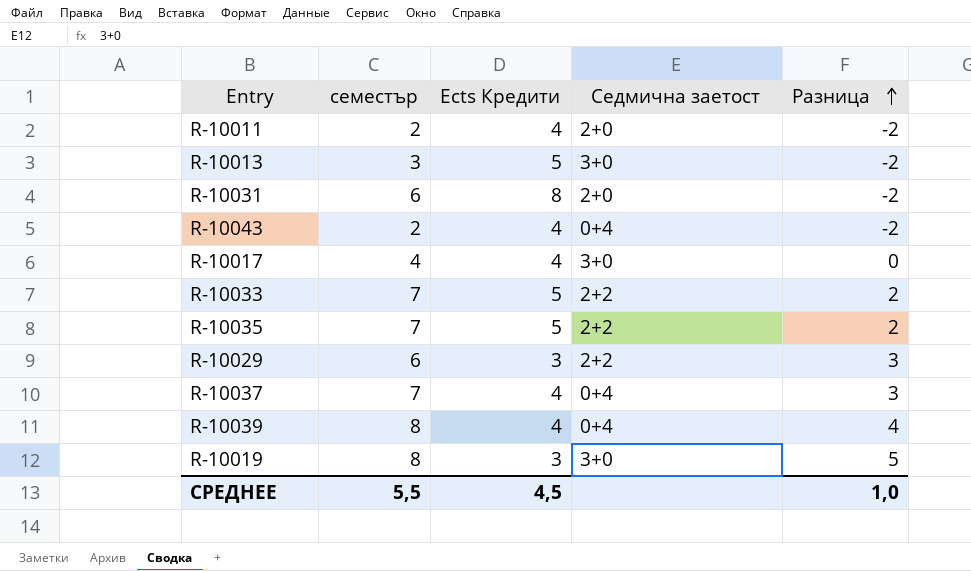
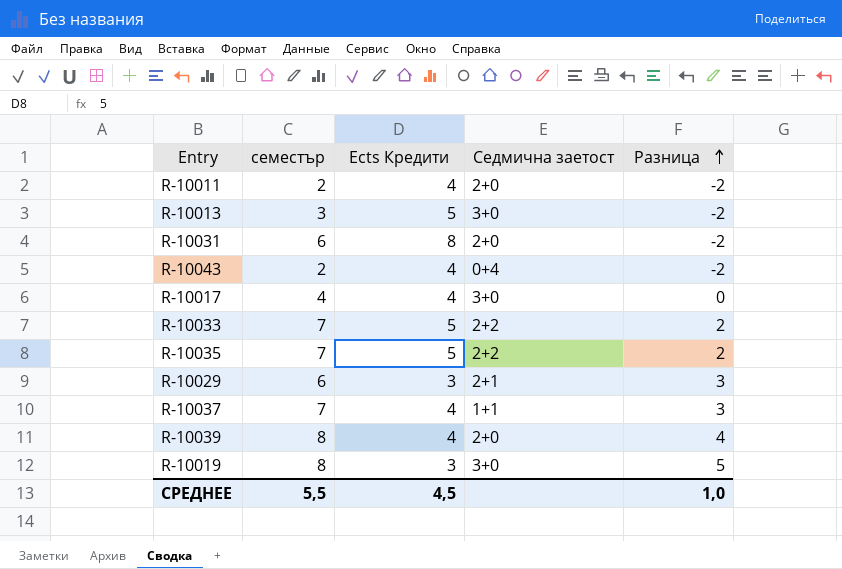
R-10029 | Седмична заетост: 2+2 -> 2+1
R-10037 | Седмична заетост: 0+4 -> 1+1
R-10039 | Седмична заетост: 0+4 -> 2+0

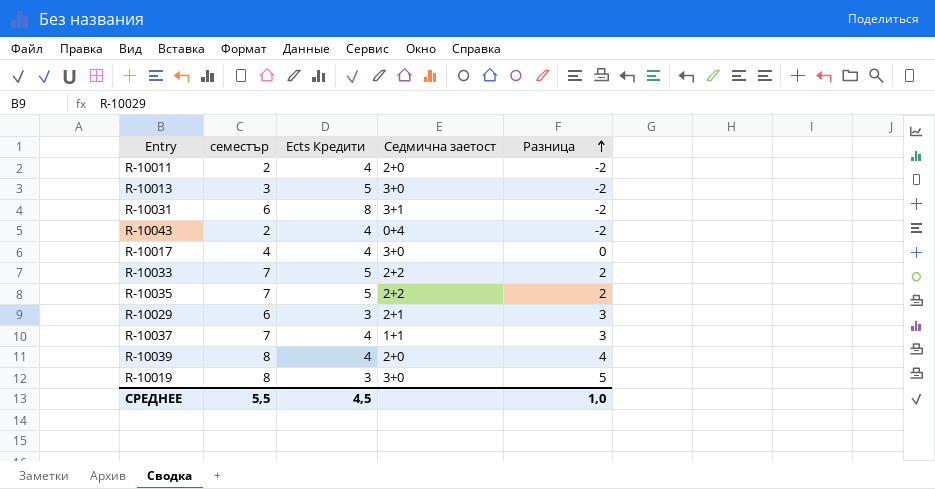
R-10031 | Седмична заетост: 2+0 -> 3+1

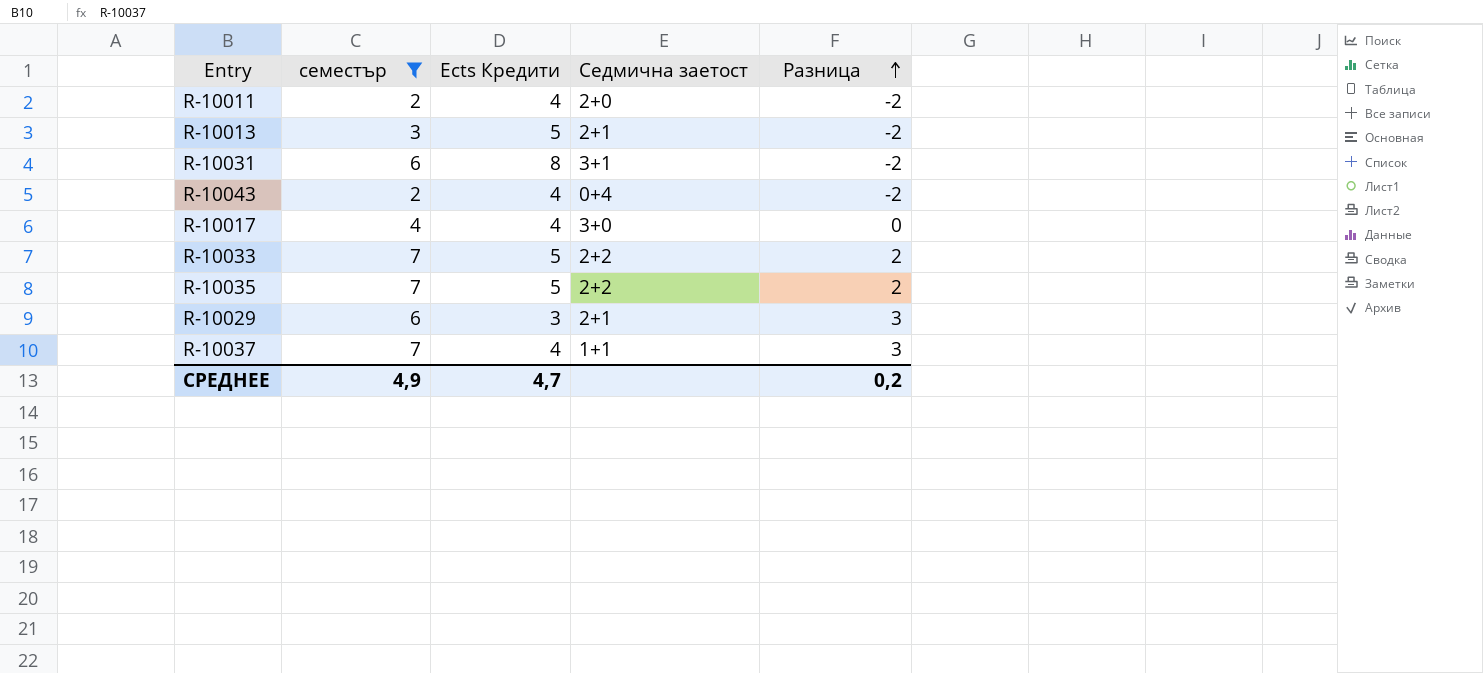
filter: none -> семестър != 8
R-10013 | Седмична заетост: 3+0 -> 2+1
СРЕДНЕЕ | семестър: 5,5 -> 4,9
СРЕДНЕЕ | Ects Кредити: 4,5 -> 4,7
СРЕДНЕЕ | Разница: 1,0 -> 0,2

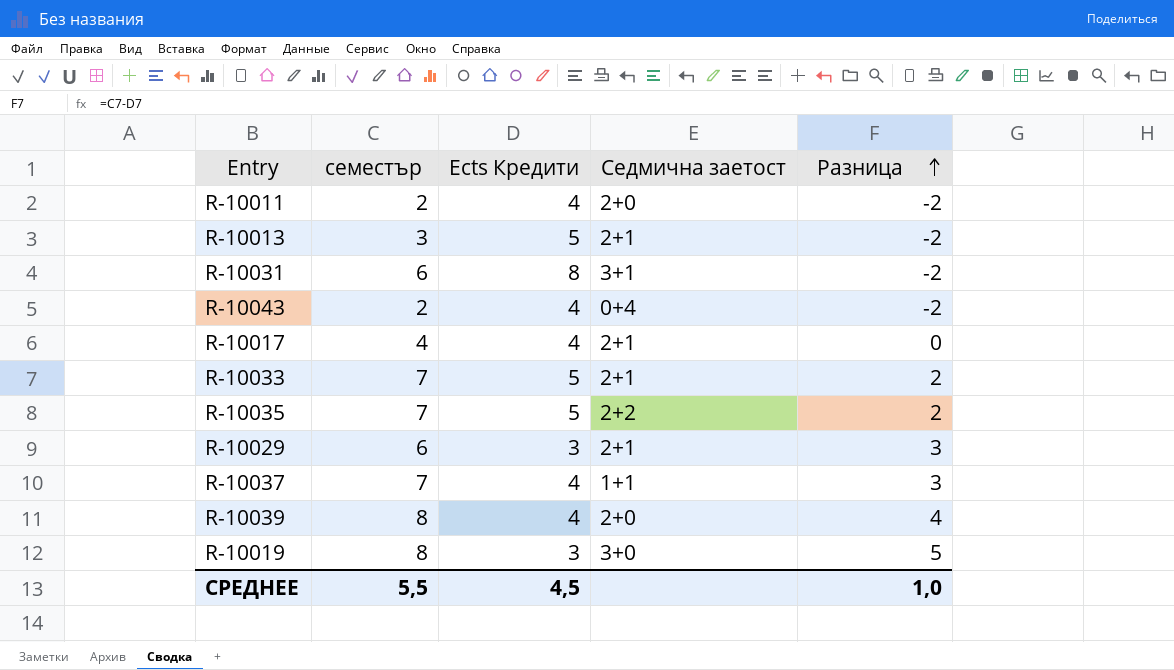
filter: семестър != 8 -> none
R-10017 | Седмична заетост: 3+0 -> 2+1
R-10033 | Седмична заетост: 2+2 -> 2+1
СРЕДНЕЕ | семестър: 4,9 -> 5,5
СРЕДНЕЕ | Ects Кредити: 4,7 -> 4,5
СРЕДНЕЕ | Разница: 0,2 -> 1,0

